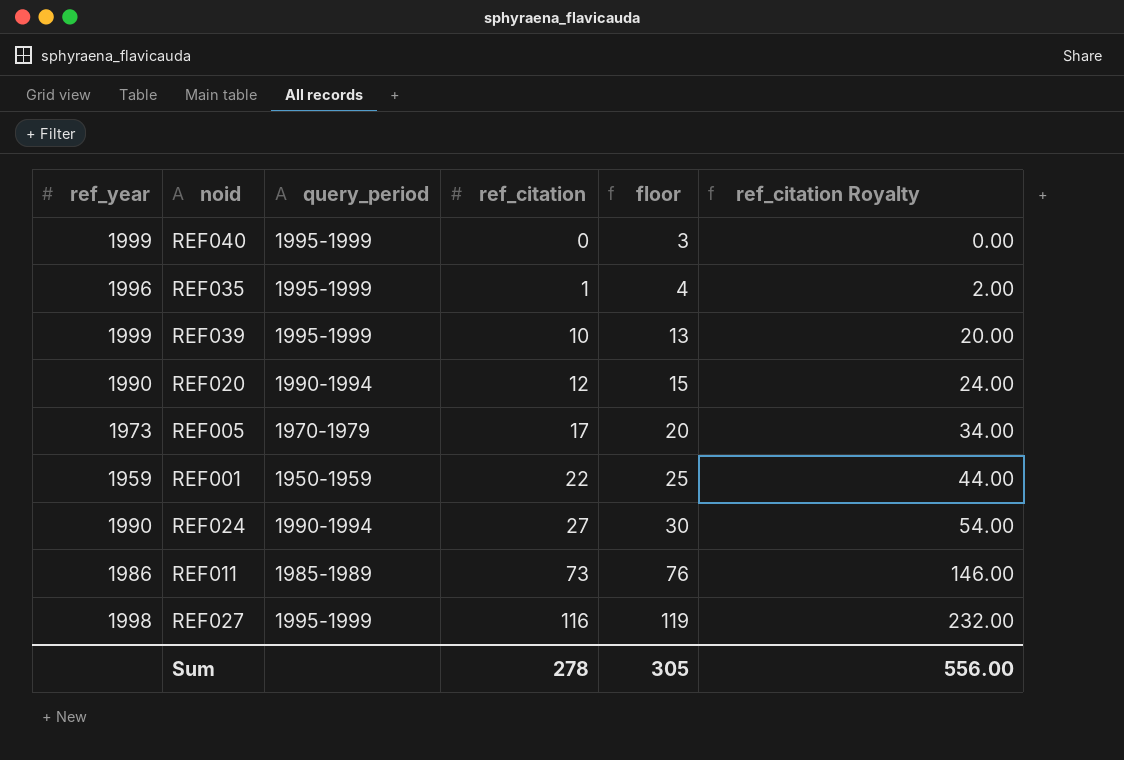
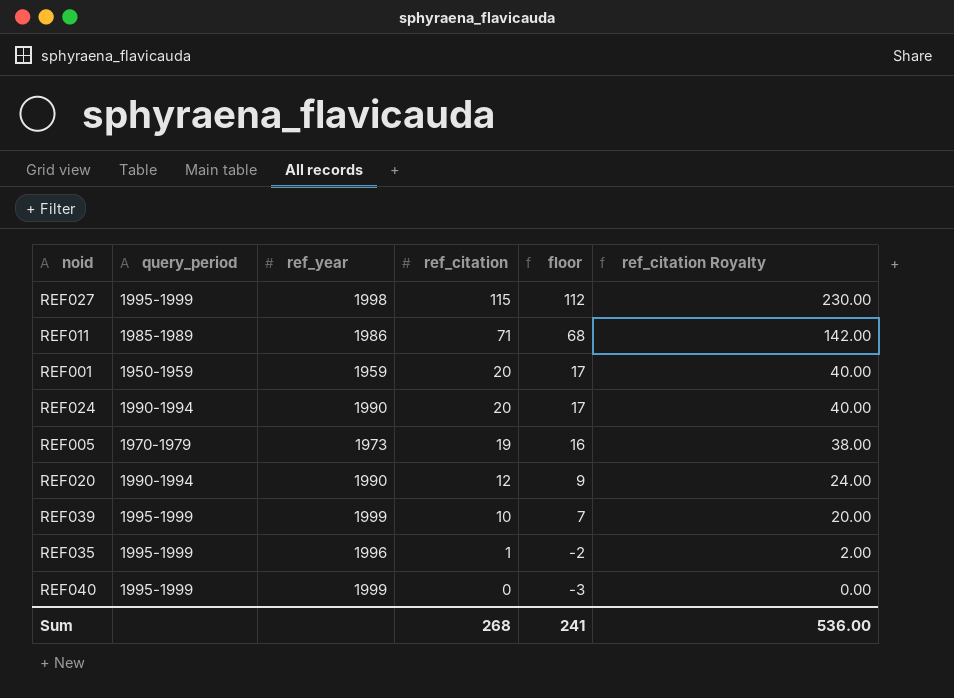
row order: ref_citation ascending -> ref_citation descending
column ref_year | position: 1 -> 3
column floor | formula: [ref_citation] + 3 -> [ref_citation] - 3
REF027 | ref_citation: 116 -> 115
REF027 | ref_citation Royalty: 232.00 -> 230.00
REF011 | ref_citation: 73 -> 71
REF011 | ref_citation Royalty: 146.00 -> 142.00
REF001 | ref_citation: 22 -> 20
REF001 | ref_citation Royalty: 44.00 -> 40.00
REF024 | ref_citation: 27 -> 20
REF024 | ref_citation Royalty: 54.00 -> 40.00
REF005 | ref_citation: 17 -> 19
REF005 | ref_citation Royalty: 34.00 -> 38.00
Sum | ref_citation: 278 -> 268
Sum | floor: 305 -> 241
Sum | ref_citation Royalty: 556.00 -> 536.00

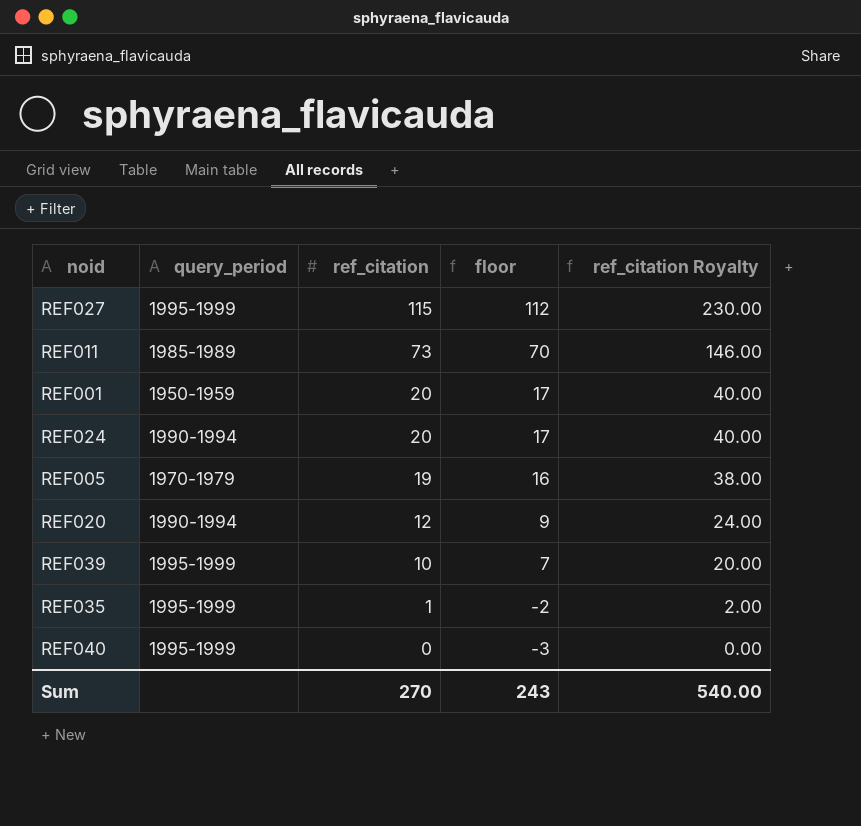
column ref_year | position: 3 -> none
REF011 | ref_citation: 71 -> 73
REF011 | floor: 68 -> 70
REF011 | ref_citation Royalty: 142.00 -> 146.00
Sum | ref_citation: 268 -> 270
Sum | floor: 241 -> 243
Sum | ref_citation Royalty: 536.00 -> 540.00

